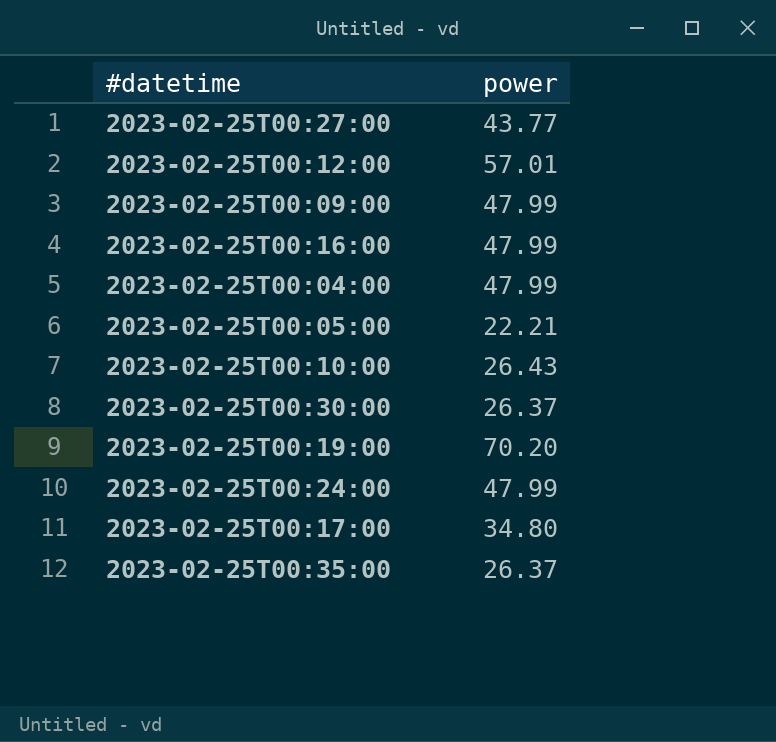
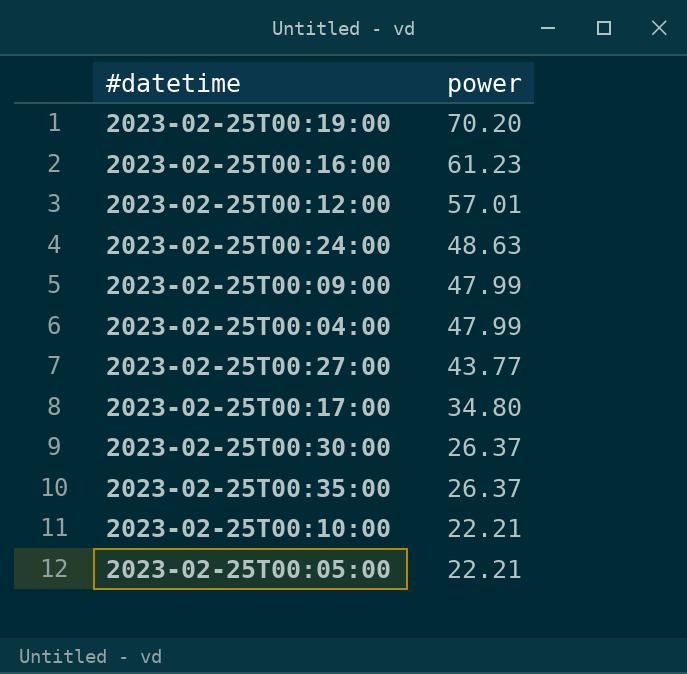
row order: none -> power descending
2023-02-25T00:16:00 | power: 47.99 -> 61.23
2023-02-25T00:24:00 | power: 47.99 -> 48.63
2023-02-25T00:10:00 | power: 26.43 -> 22.21

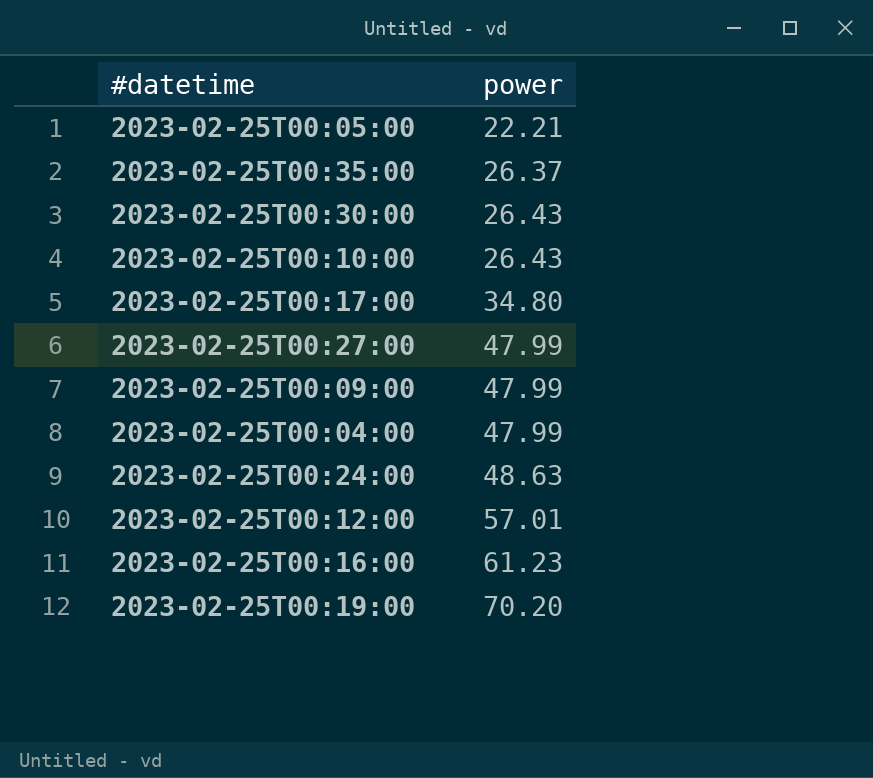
row order: power descending -> power ascending
2023-02-25T00:30:00 | power: 26.37 -> 26.43
2023-02-25T00:10:00 | power: 22.21 -> 26.43
2023-02-25T00:27:00 | power: 43.77 -> 47.99

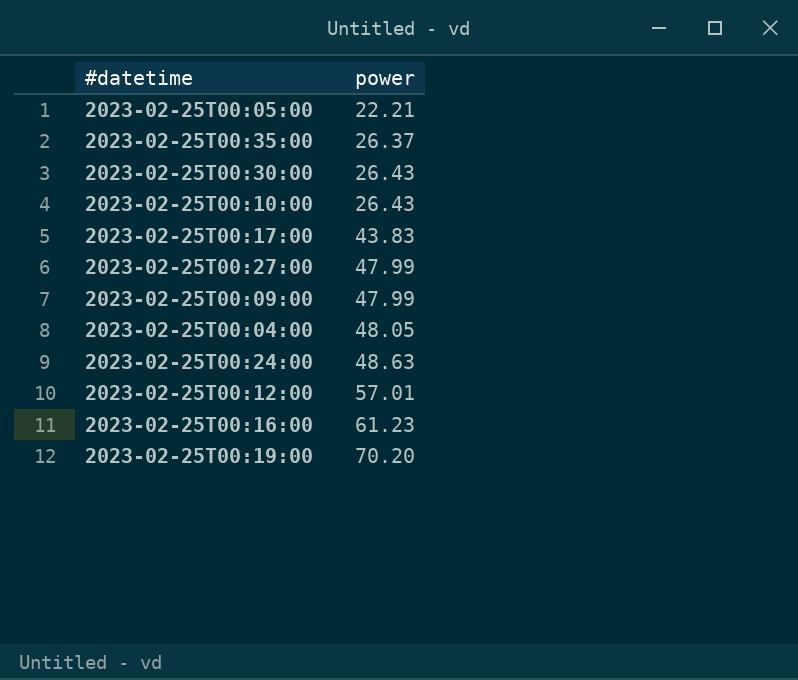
2023-02-25T00:17:00 | power: 34.80 -> 43.83
2023-02-25T00:04:00 | power: 47.99 -> 48.05

